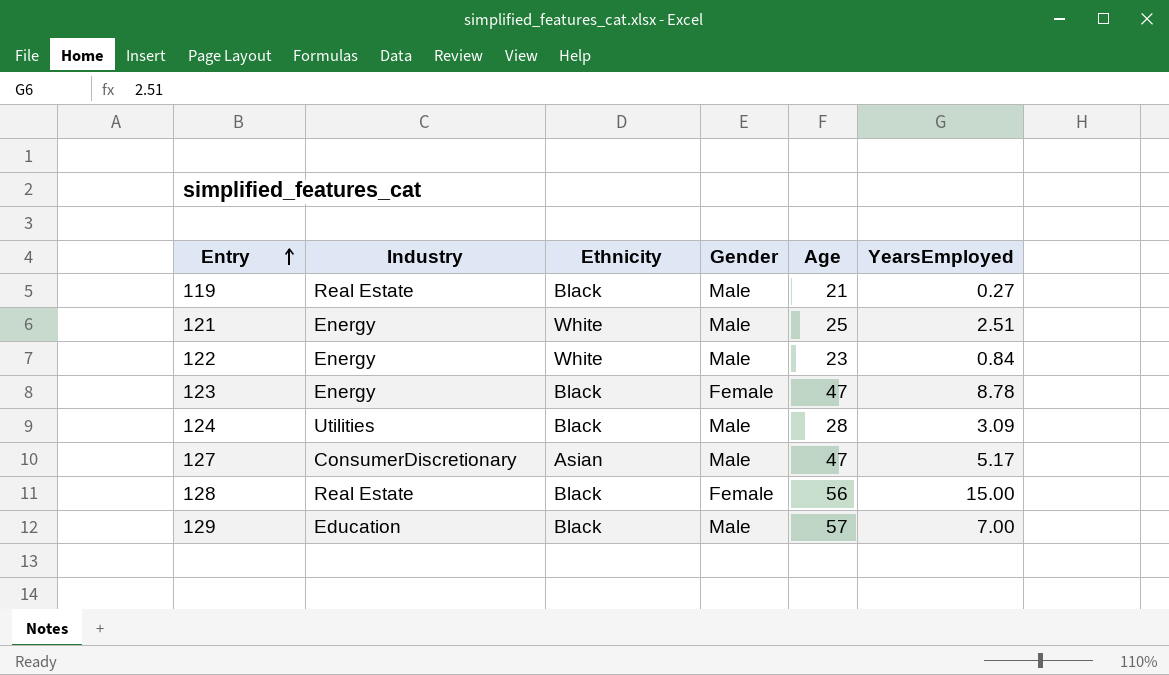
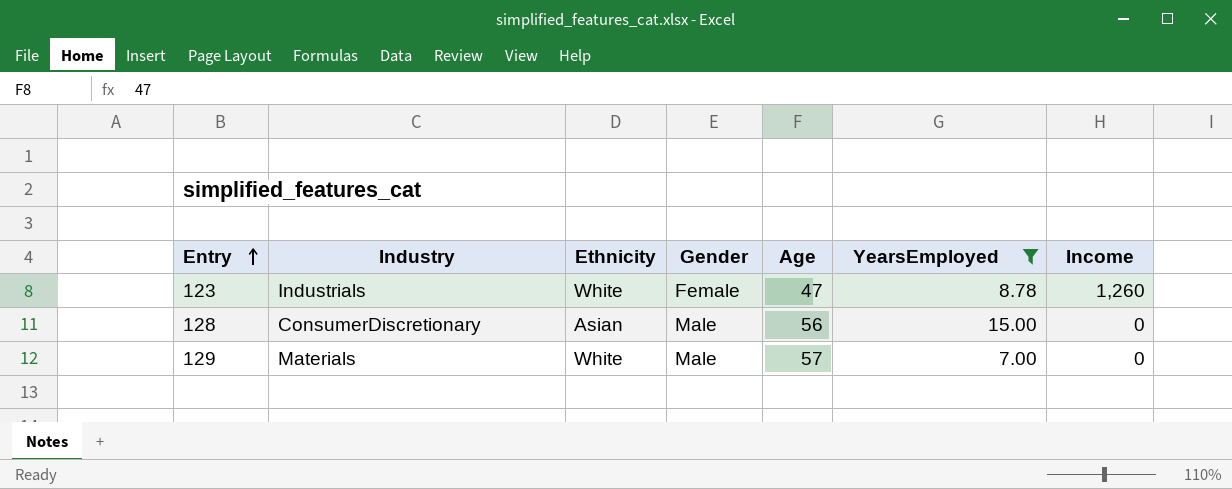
filter: none -> YearsEmployed >= 7.00
column Income | position: none -> 7
123 | Industry: Energy -> Industrials
123 | Ethnicity: Black -> White
128 | Industry: Real Estate -> ConsumerDiscretionary
128 | Ethnicity: Black -> Asian
128 | Gender: Female -> Male
129 | Industry: Education -> Materials
129 | Ethnicity: Black -> White

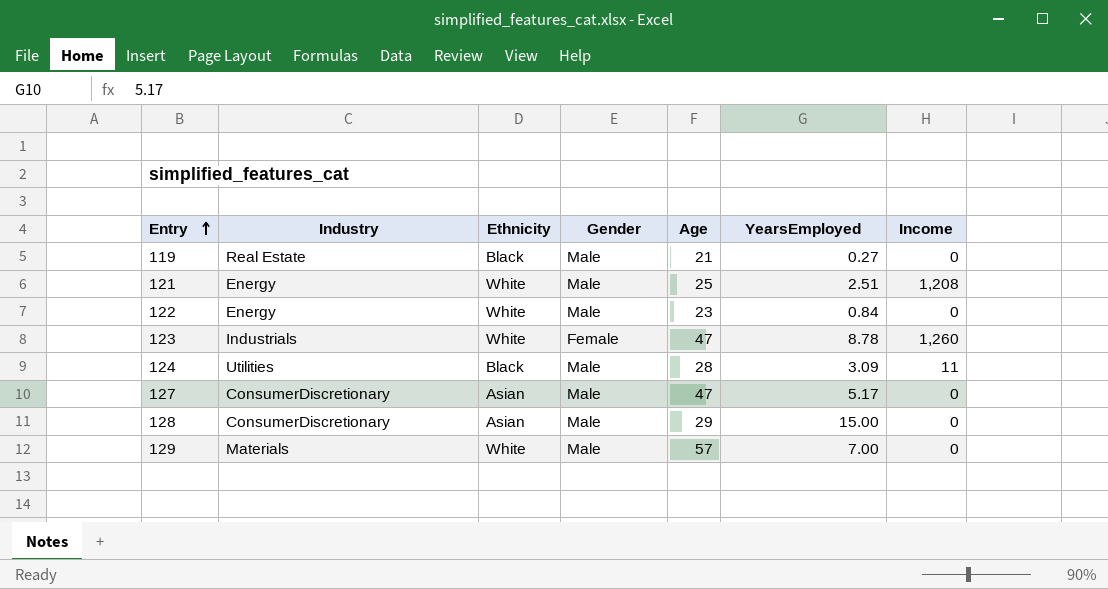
filter: YearsEmployed >= 7.00 -> none
128 | Age: 56 -> 29

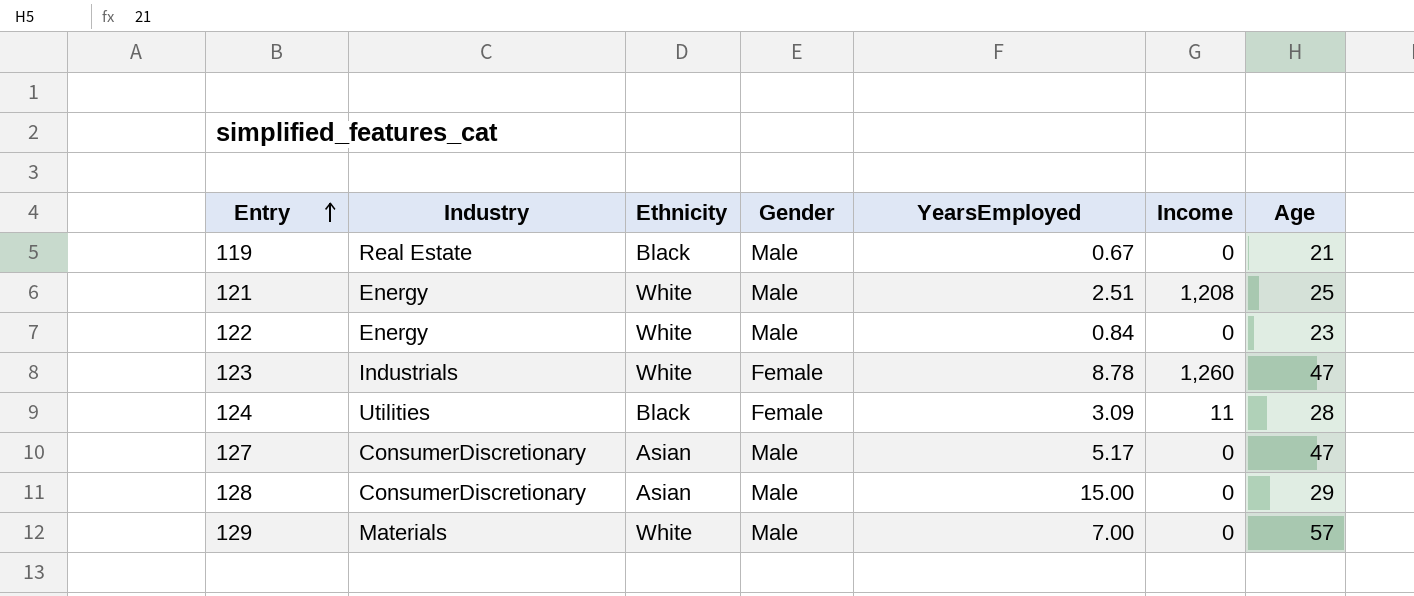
column Age | position: 5 -> 7
119 | YearsEmployed: 0.27 -> 0.67
124 | Gender: Male -> Female

